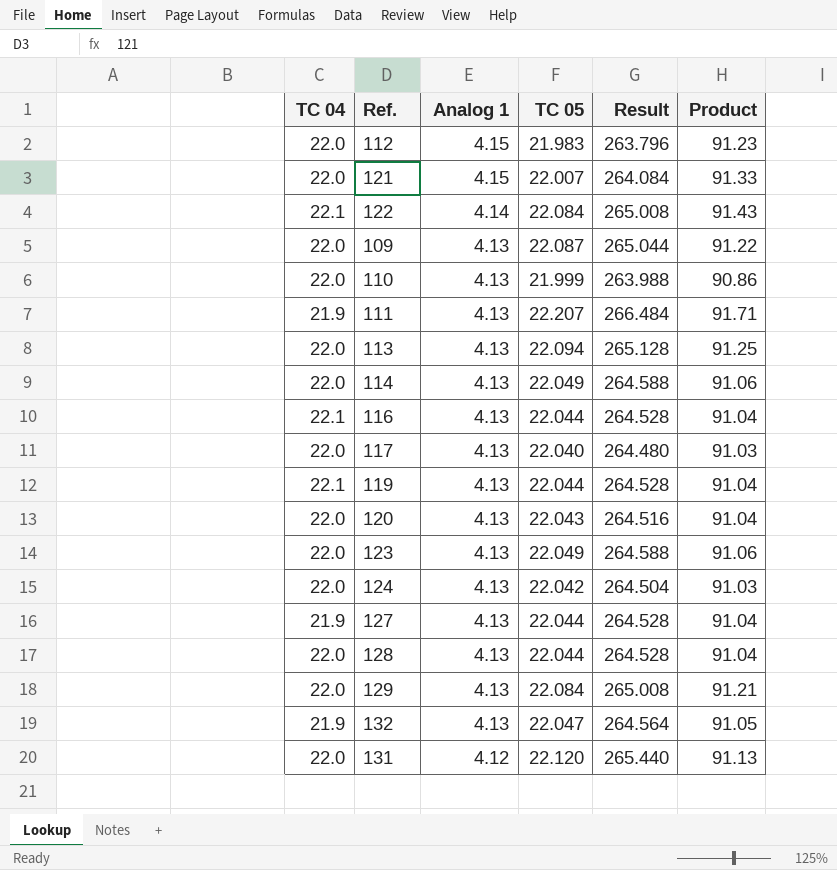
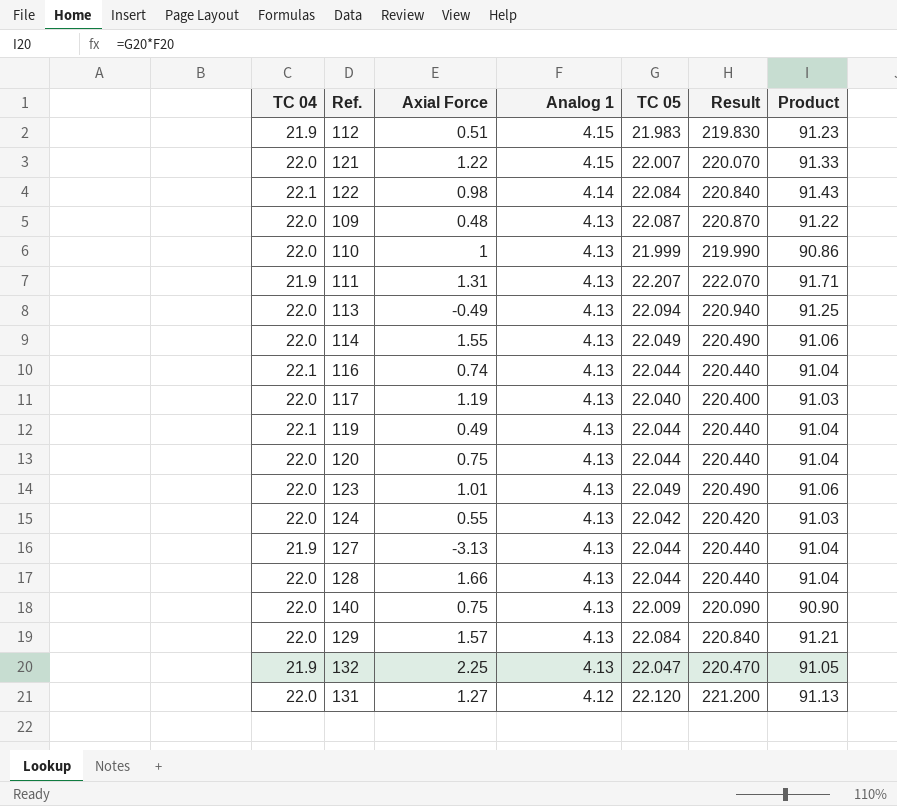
column Axial Force | position: none -> 3
column Result | formula: [TC 05] * 12 -> [TC 05] * 10
112 | TC 04: 22.0 -> 21.9
120 | TC 05: 22.043 -> 22.044
row 140: none -> 22.0 | 0.75 | 4.13 | 22.009 | 220.090 | 90.90

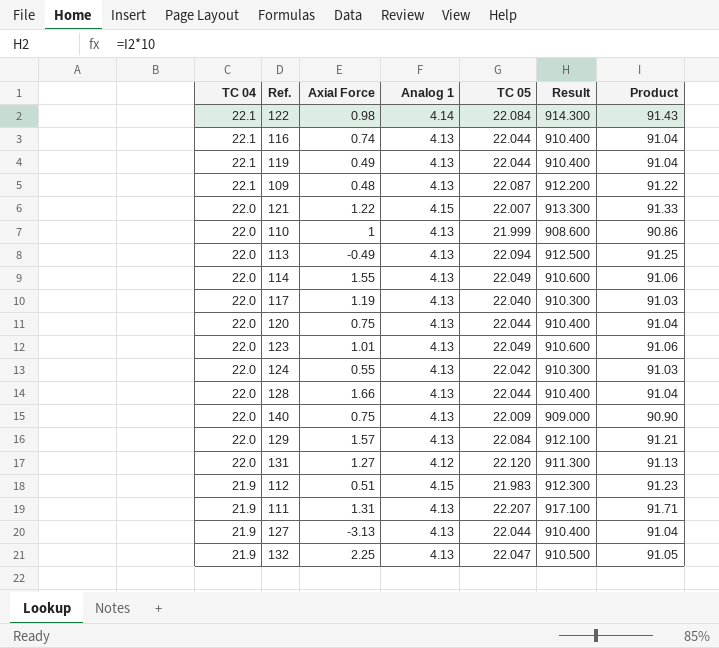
row order: Analog 1 descending -> TC 04 descending
column Result | formula: [TC 05] * 10 -> [Product] * 10
109 | TC 04: 22.0 -> 22.1

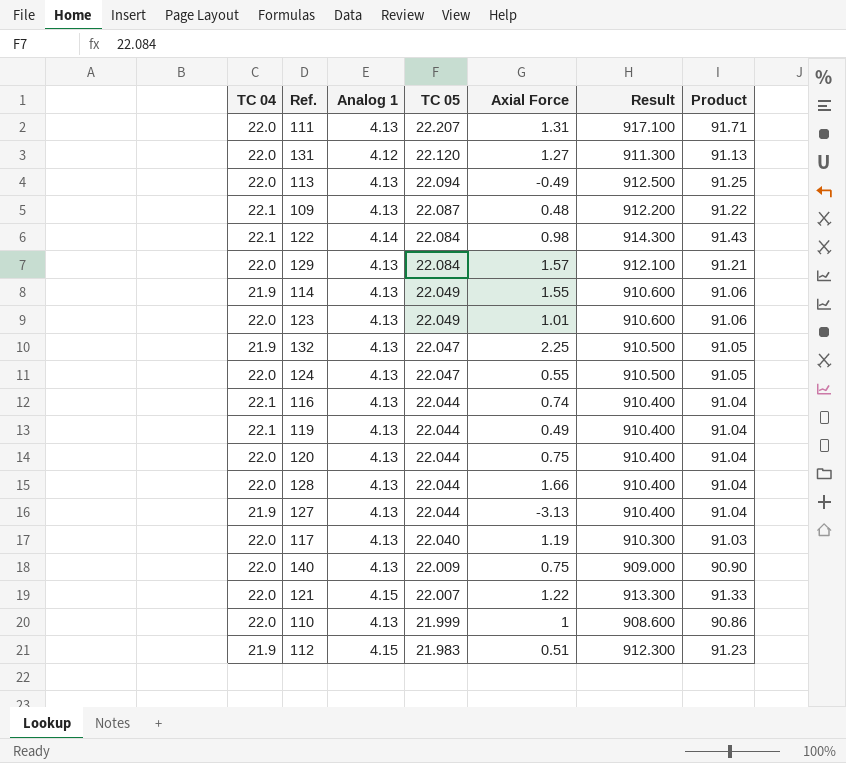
row order: TC 04 descending -> TC 05 descending
column Axial Force | position: 3 -> 5
111 | TC 04: 21.9 -> 22.0
114 | TC 04: 22.0 -> 21.9
124 | TC 05: 22.042 -> 22.047
124 | Result: 910.300 -> 910.500
124 | Product: 91.03 -> 91.05

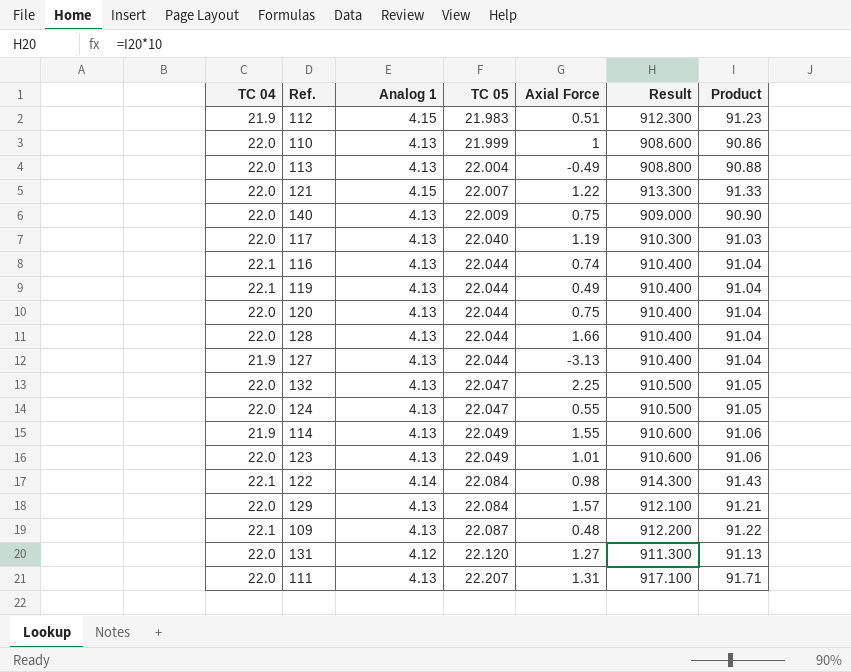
row order: TC 05 descending -> TC 05 ascending
113 | TC 05: 22.094 -> 22.004
113 | Result: 912.500 -> 908.800
113 | Product: 91.25 -> 90.88
132 | TC 04: 21.9 -> 22.0

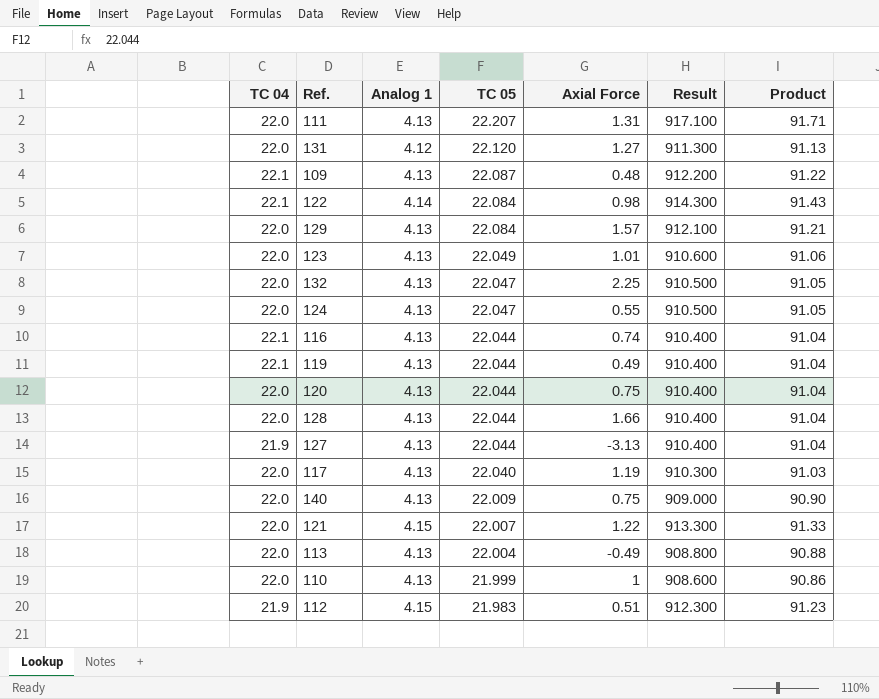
row order: TC 05 ascending -> TC 05 descending
row 114: 21.9 | 4.13 | 22.049 | 1.55 | 910.600 | 91.06 -> none

